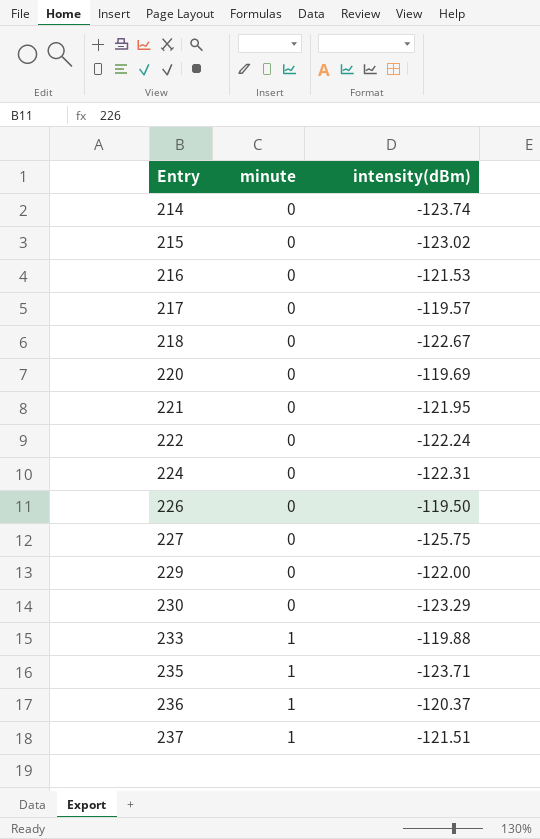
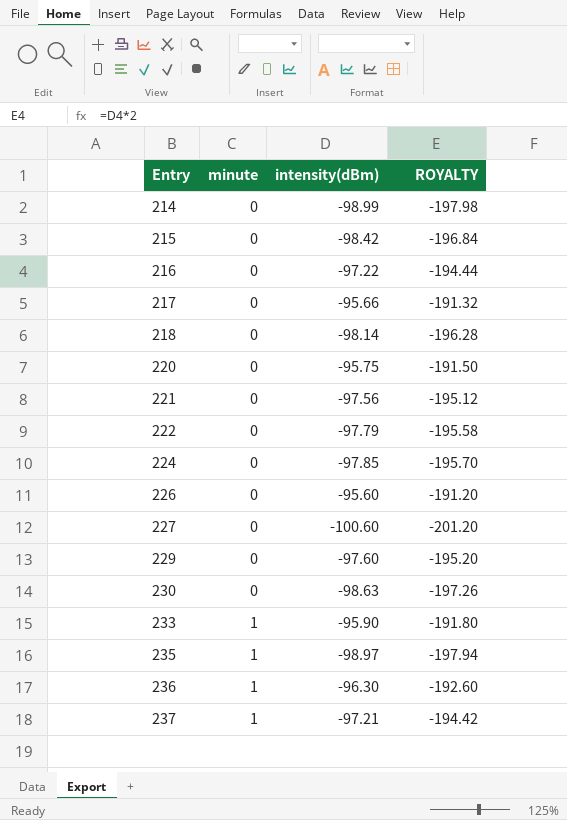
column ROYALTY | formula: none -> [intensity(dBm)] * 2
214 | intensity(dBm): -123.74 -> -98.99
215 | intensity(dBm): -123.02 -> -98.42
216 | intensity(dBm): -121.53 -> -97.22
217 | intensity(dBm): -119.57 -> -95.66
218 | intensity(dBm): -122.67 -> -98.14
220 | intensity(dBm): -119.69 -> -95.75
221 | intensity(dBm): -121.95 -> -97.56
222 | intensity(dBm): -122.24 -> -97.79
224 | intensity(dBm): -122.31 -> -97.85
226 | intensity(dBm): -119.50 -> -95.60
227 | intensity(dBm): -125.75 -> -100.60
229 | intensity(dBm): -122.00 -> -97.60
230 | intensity(dBm): -123.29 -> -98.63
233 | intensity(dBm): -119.88 -> -95.90
235 | intensity(dBm): -123.71 -> -98.97
236 | intensity(dBm): -120.37 -> -96.30
237 | intensity(dBm): -121.51 -> -97.21

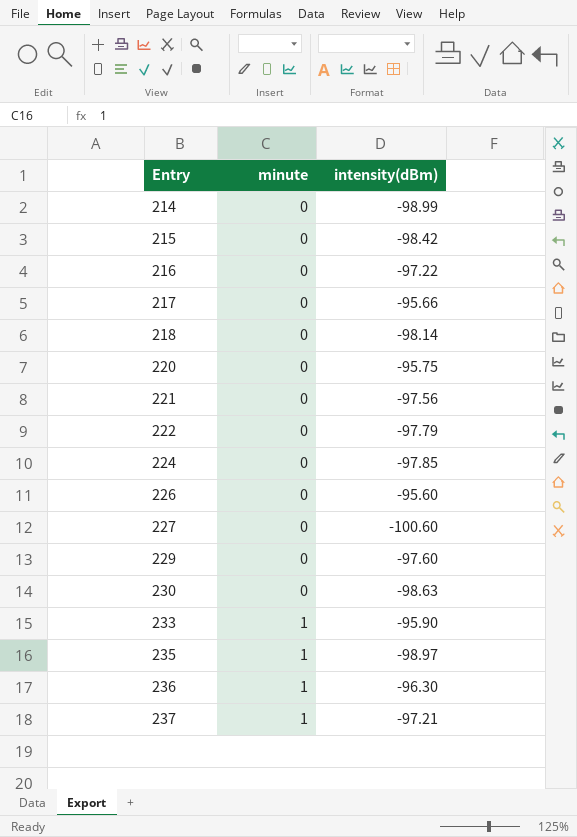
column ROYALTY | formula: [intensity(dBm)] * 2 -> none

